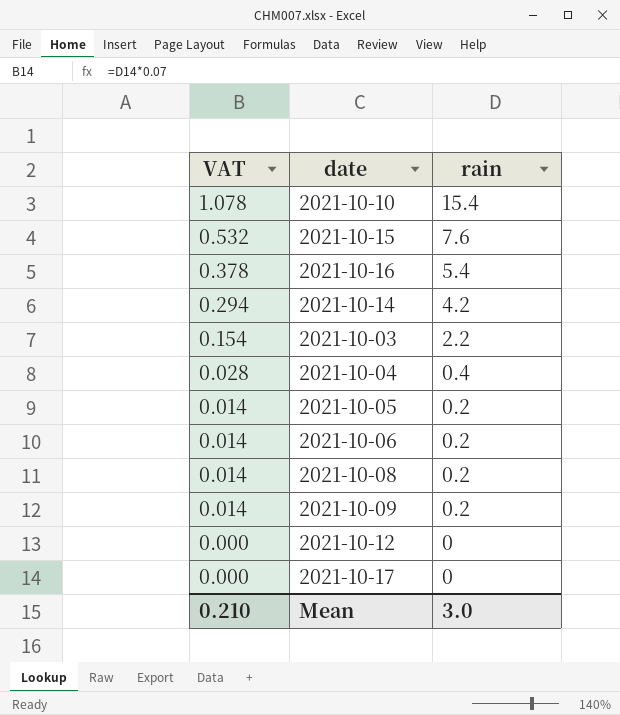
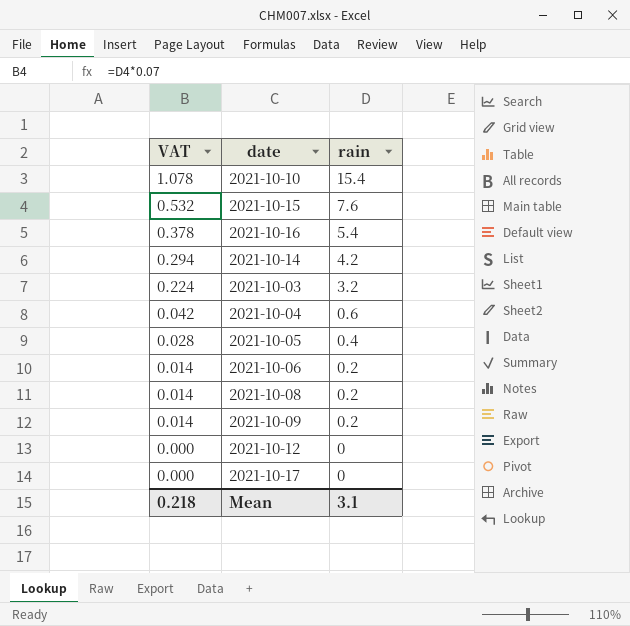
2021-10-03 | VAT: 0.154 -> 0.224
2021-10-03 | rain: 2.2 -> 3.2
2021-10-04 | VAT: 0.028 -> 0.042
2021-10-04 | rain: 0.4 -> 0.6
2021-10-05 | VAT: 0.014 -> 0.028
2021-10-05 | rain: 0.2 -> 0.4
Mean | VAT: 0.210 -> 0.218
Mean | rain: 3.0 -> 3.1

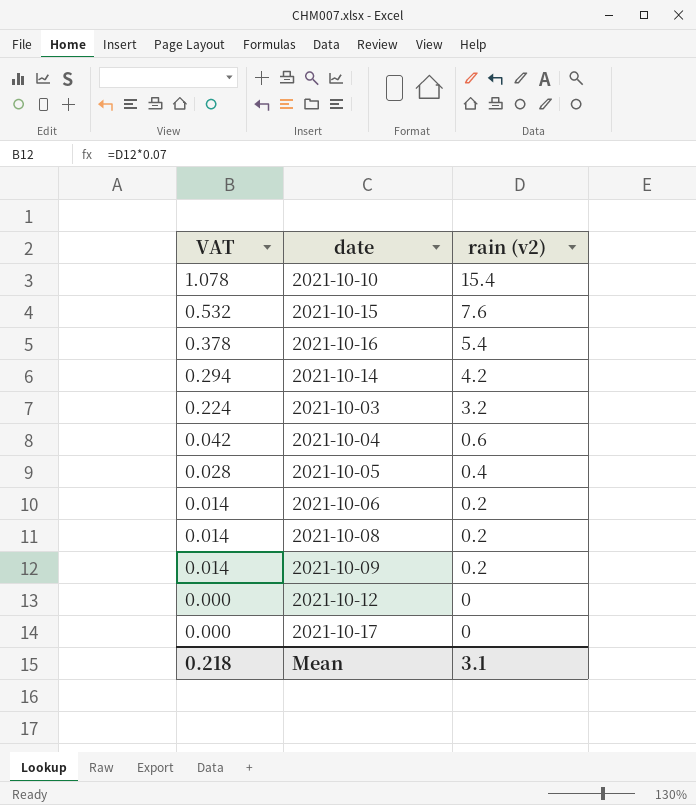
column name: rain -> rain (v2)

